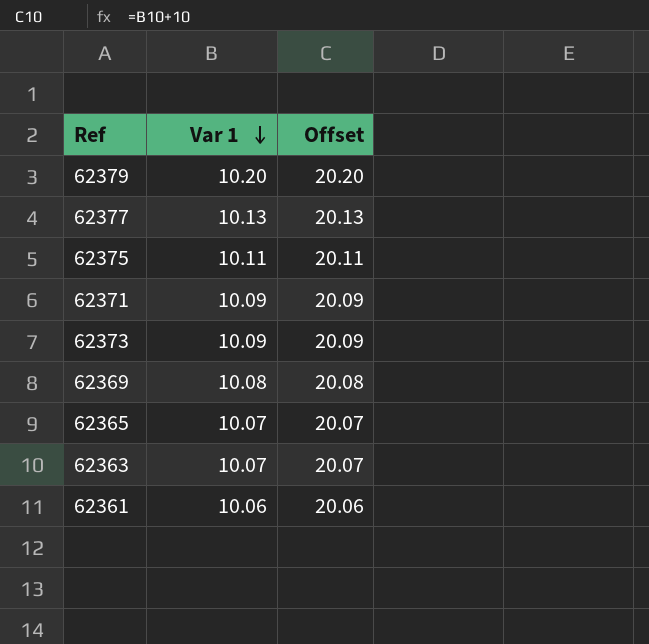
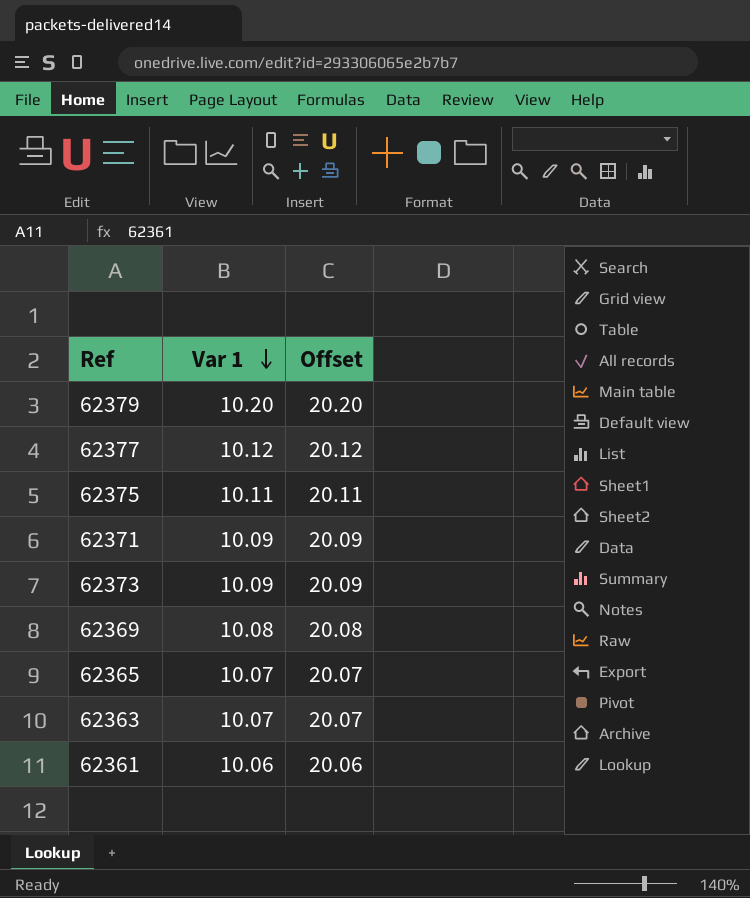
62377 | Var 1: 10.13 -> 10.12
62377 | Offset: 20.13 -> 20.12

